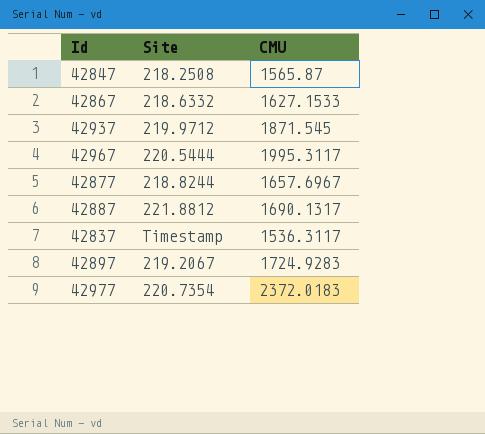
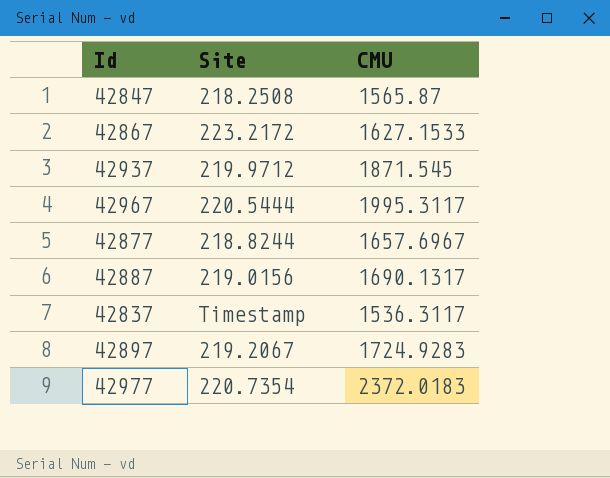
42867 | Site: 218.6332 -> 223.2172
42887 | Site: 221.8812 -> 219.0156

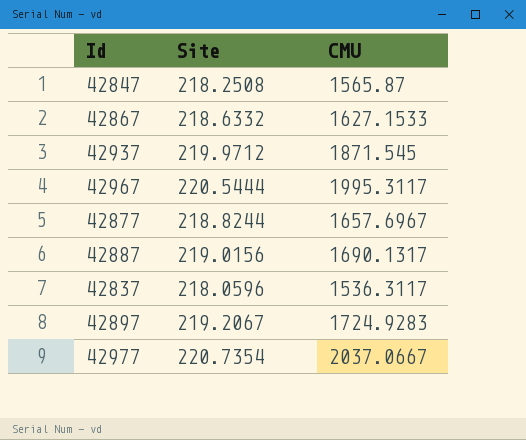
42867 | Site: 223.2172 -> 218.6332
42837 | Site: Timestamp -> 218.0596
42977 | CMU: 2372.0183 -> 2037.0667

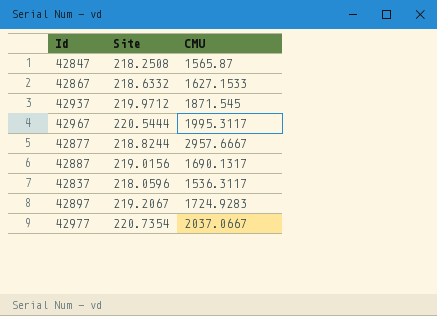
42877 | CMU: 1657.6967 -> 2957.6667

